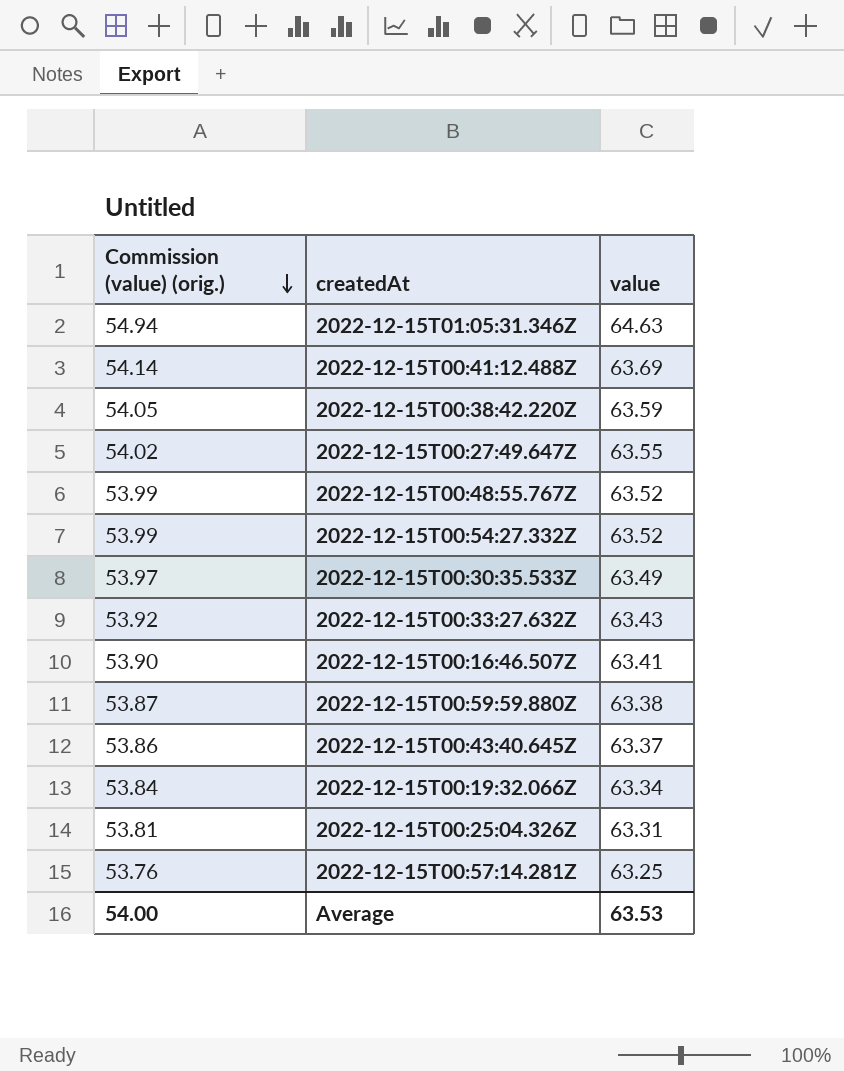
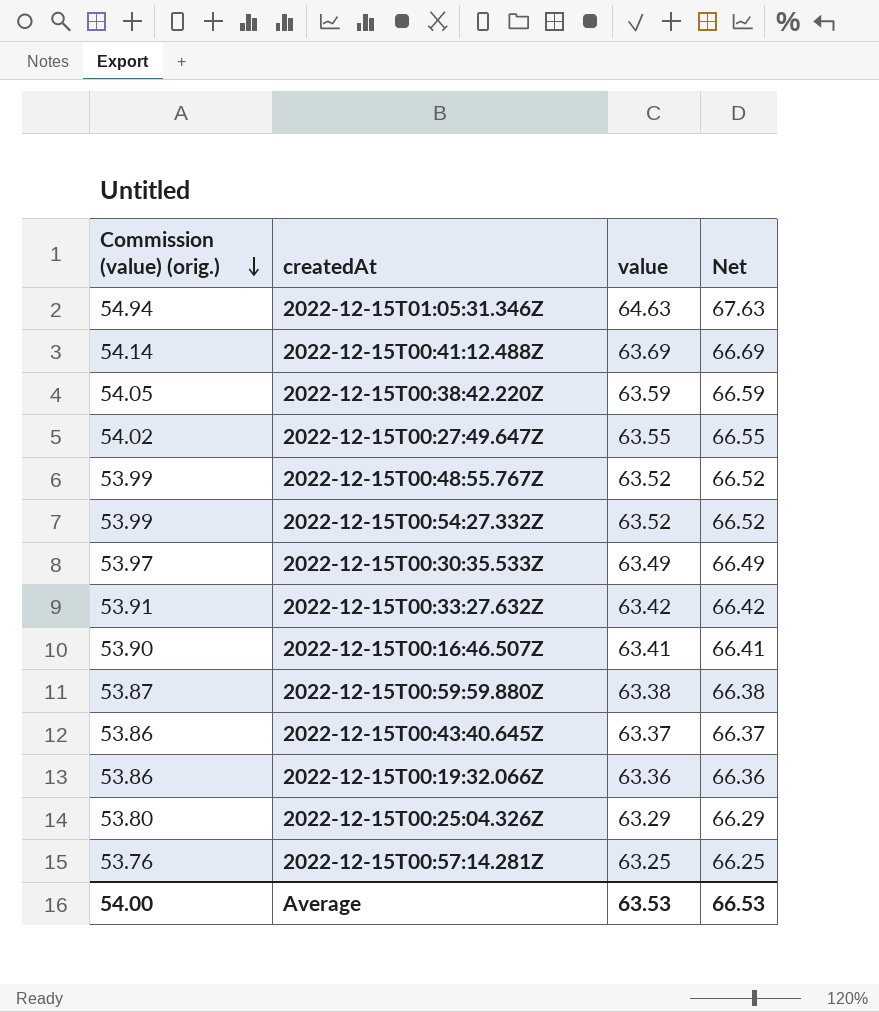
column Net | formula: none -> [value] + 3
2022-12-15T00:33:27.632Z | Commission (value) (orig.): 53.92 -> 53.91
2022-12-15T00:33:27.632Z | value: 63.43 -> 63.42
2022-12-15T00:19:32.066Z | Commission (value) (orig.): 53.84 -> 53.86
2022-12-15T00:19:32.066Z | value: 63.34 -> 63.36
2022-12-15T00:25:04.326Z | Commission (value) (orig.): 53.81 -> 53.80
2022-12-15T00:25:04.326Z | value: 63.31 -> 63.29

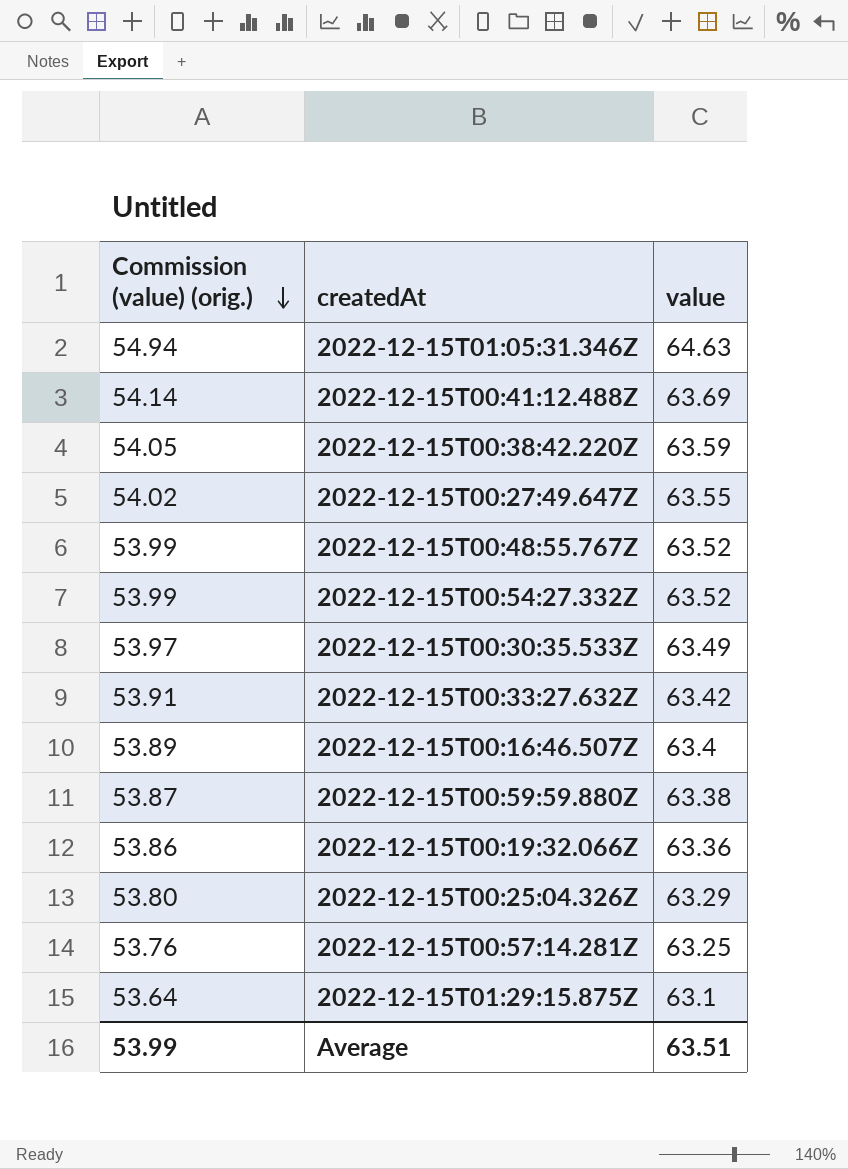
column Net | formula: [value] + 3 -> none
row 2022-12-15T00:43:40.645Z: 53.86 | 63.37 | 66.37 -> none
2022-12-15T00:16:46.507Z | Commission (value) (orig.): 53.90 -> 53.89
2022-12-15T00:16:46.507Z | value: 63.41 -> 63.4
row 2022-12-15T01:29:15.875Z: none -> 53.64 | 63.1
Average | Commission (value) (orig.): 54.00 -> 53.99
Average | value: 63.53 -> 63.51

